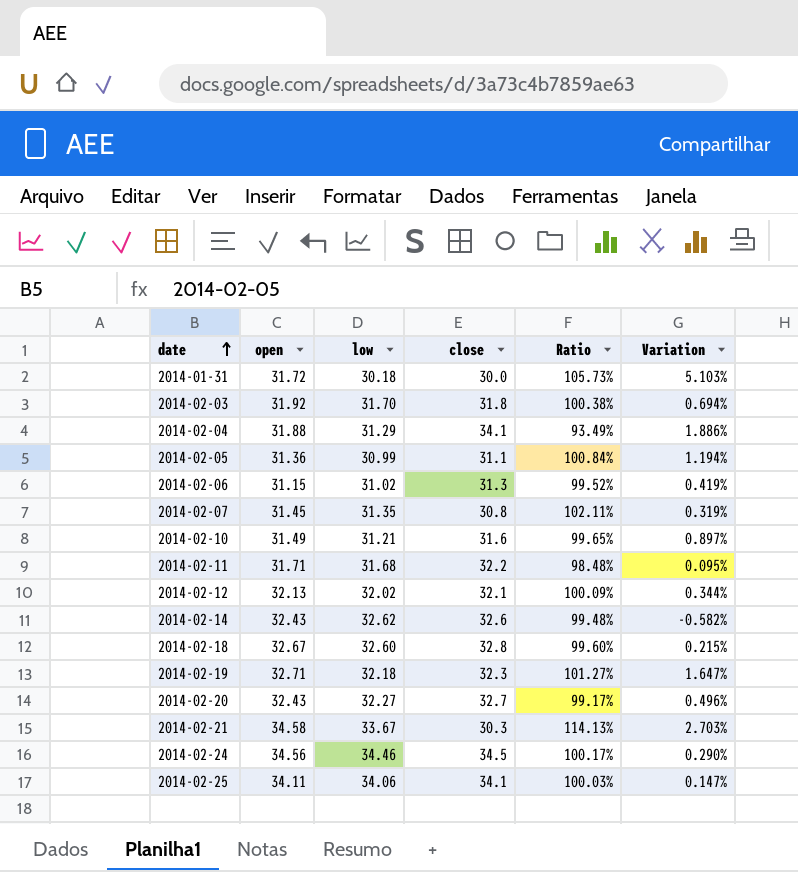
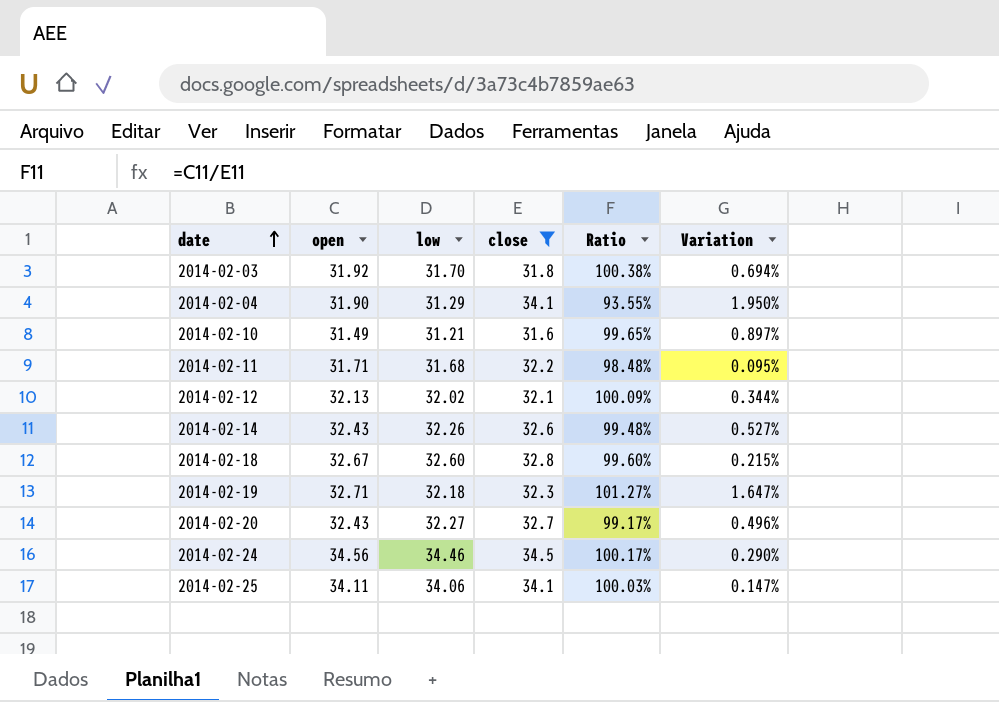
filter: none -> close >= 31.6
2014-02-04 | open: 31.88 -> 31.90
2014-02-04 | Ratio: 93.49% -> 93.55%
2014-02-04 | Variation: 1.886% -> 1.950%
2014-02-14 | low: 32.62 -> 32.26
2014-02-14 | Variation: -0.582% -> 0.527%

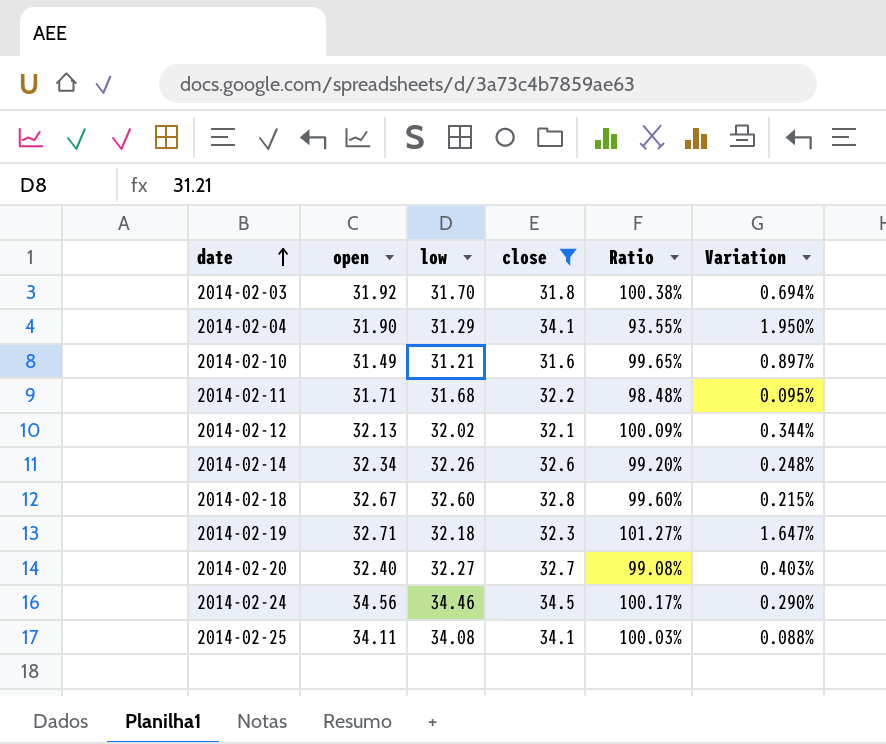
2014-02-14 | open: 32.43 -> 32.34
2014-02-14 | Ratio: 99.48% -> 99.20%
2014-02-14 | Variation: 0.527% -> 0.248%
2014-02-20 | open: 32.43 -> 32.40
2014-02-20 | Ratio: 99.17% -> 99.08%
2014-02-20 | Variation: 0.496% -> 0.403%
2014-02-25 | low: 34.06 -> 34.08
2014-02-25 | Variation: 0.147% -> 0.088%

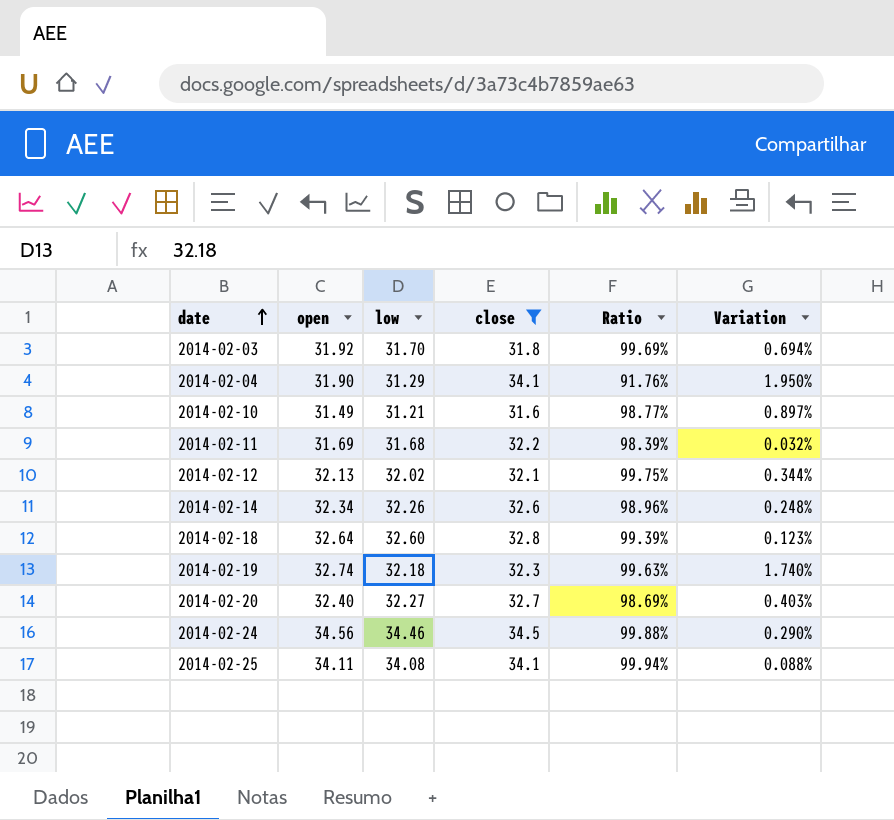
column Ratio | formula: [open] / [close] -> [low] / [close]
2014-02-11 | open: 31.71 -> 31.69
2014-02-11 | Variation: 0.095% -> 0.032%
2014-02-18 | open: 32.67 -> 32.64
2014-02-18 | Variation: 0.215% -> 0.123%
2014-02-19 | open: 32.71 -> 32.74
2014-02-19 | Variation: 1.647% -> 1.740%

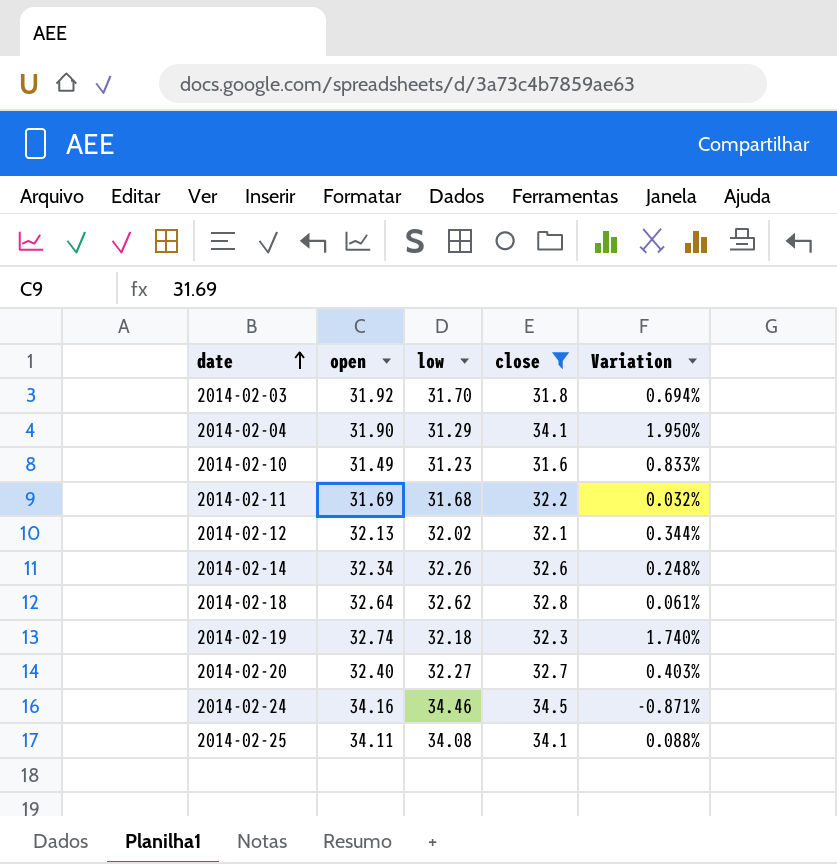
column Ratio | formula: [low] / [close] -> none
2014-02-10 | low: 31.21 -> 31.23
2014-02-10 | Variation: 0.897% -> 0.833%
2014-02-18 | low: 32.60 -> 32.62
2014-02-18 | Variation: 0.123% -> 0.061%
2014-02-24 | open: 34.56 -> 34.16
2014-02-24 | Variation: 0.290% -> -0.871%

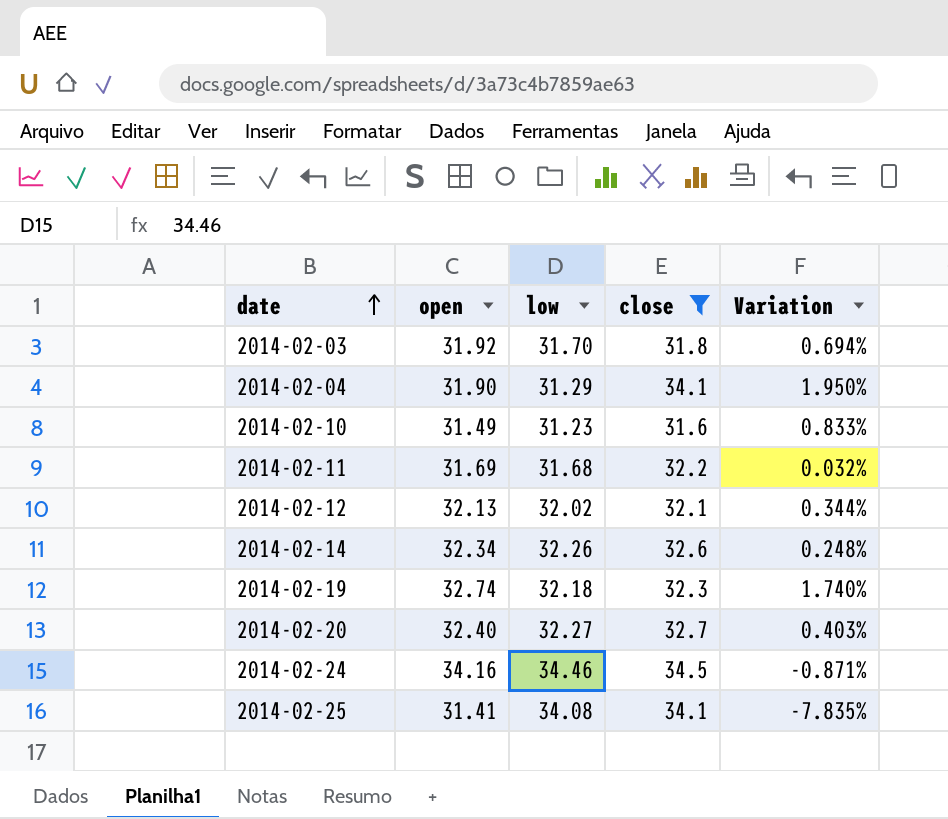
row 2014-02-18: 32.64 | 32.62 | 32.8 | 0.061% -> none
2014-02-25 | open: 34.11 -> 31.41
2014-02-25 | Variation: 0.088% -> -7.835%

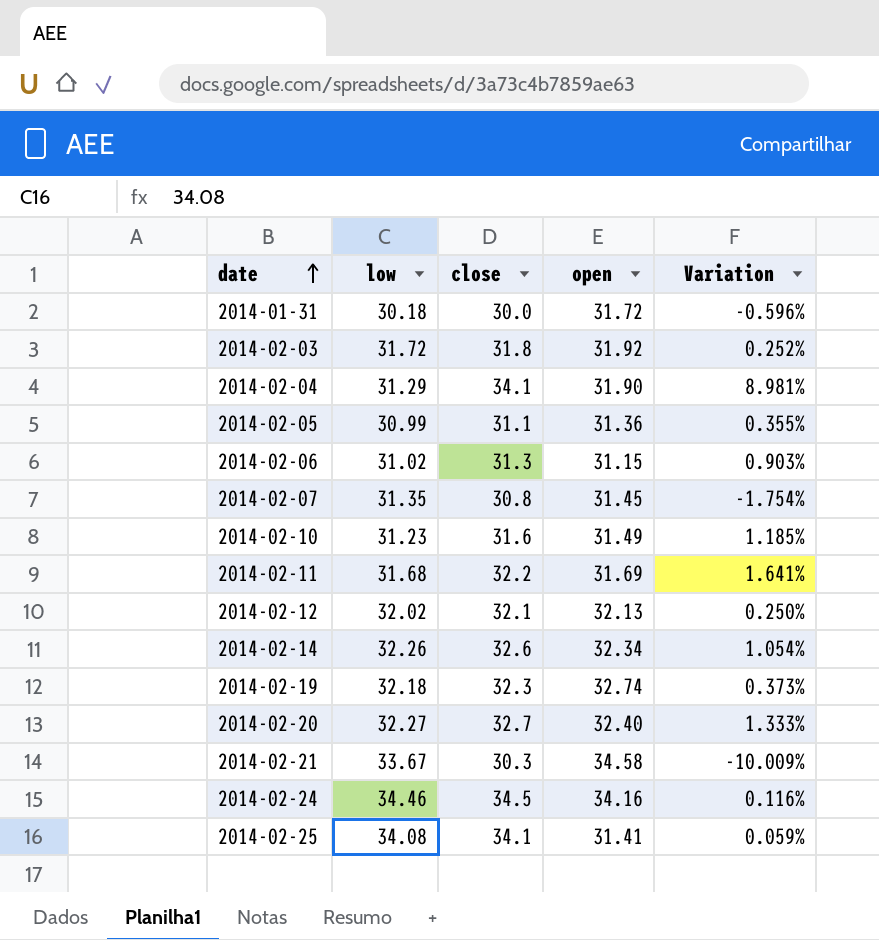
filter: close >= 31.6 -> none
column open | position: 2 -> 4
column Variation | formula: ([open] - [low]) / [low] -> ([close] - [low]) / [low]
2014-02-03 | low: 31.70 -> 31.72

